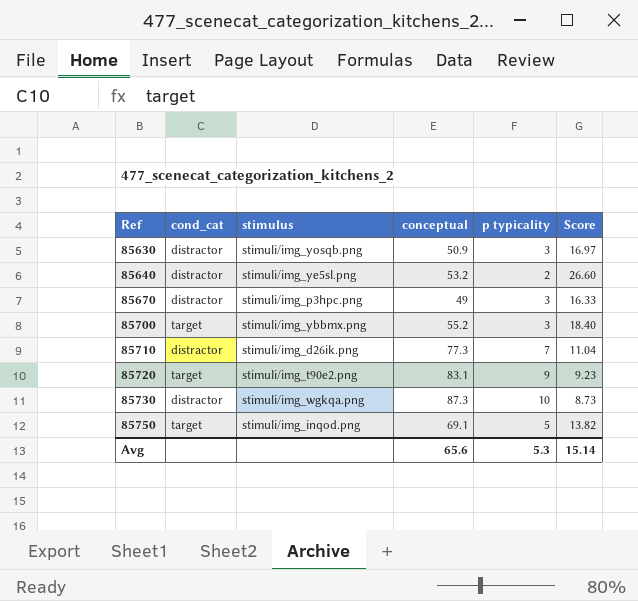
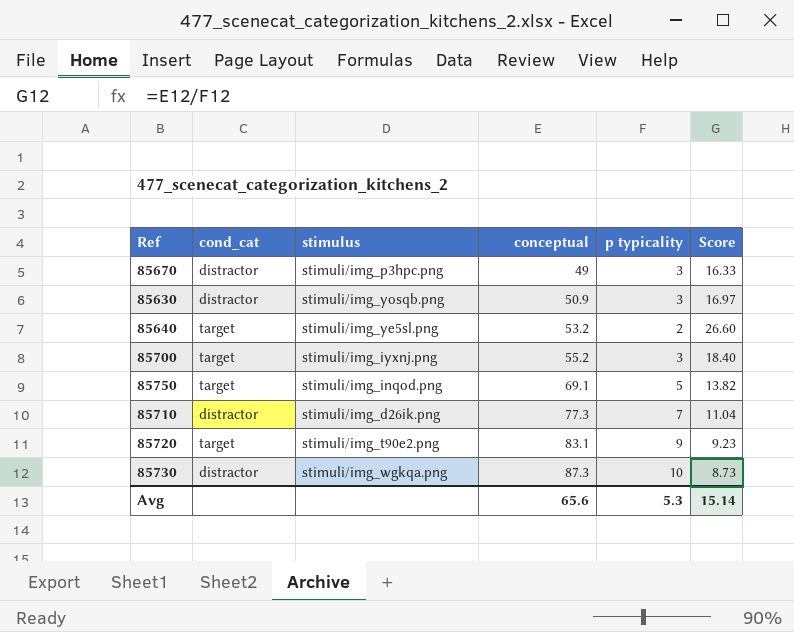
row order: Ref ascending -> conceptual ascending
85640 | cond_cat: distractor -> target
85700 | stimulus: stimuli/img_ybbmx.png -> stimuli/img_iyxnj.png

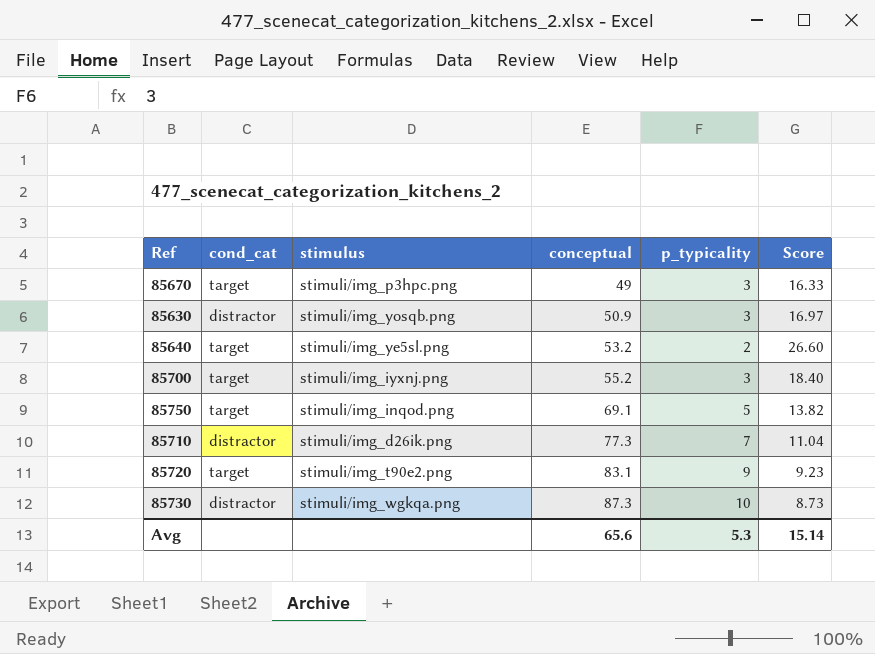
column name: p typicality -> p_typicality
85670 | cond_cat: distractor -> target

